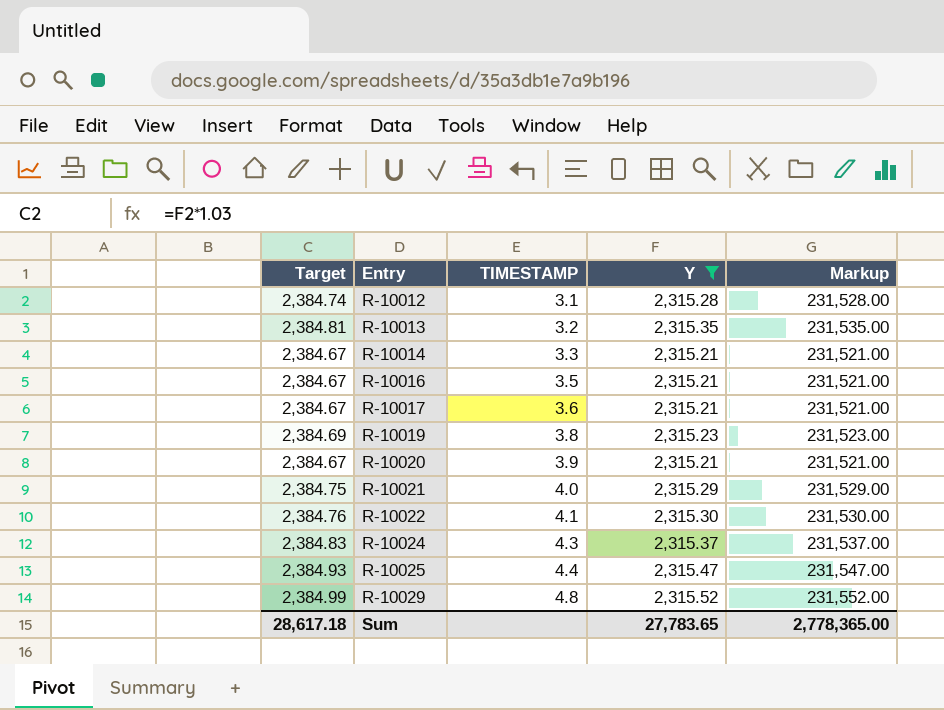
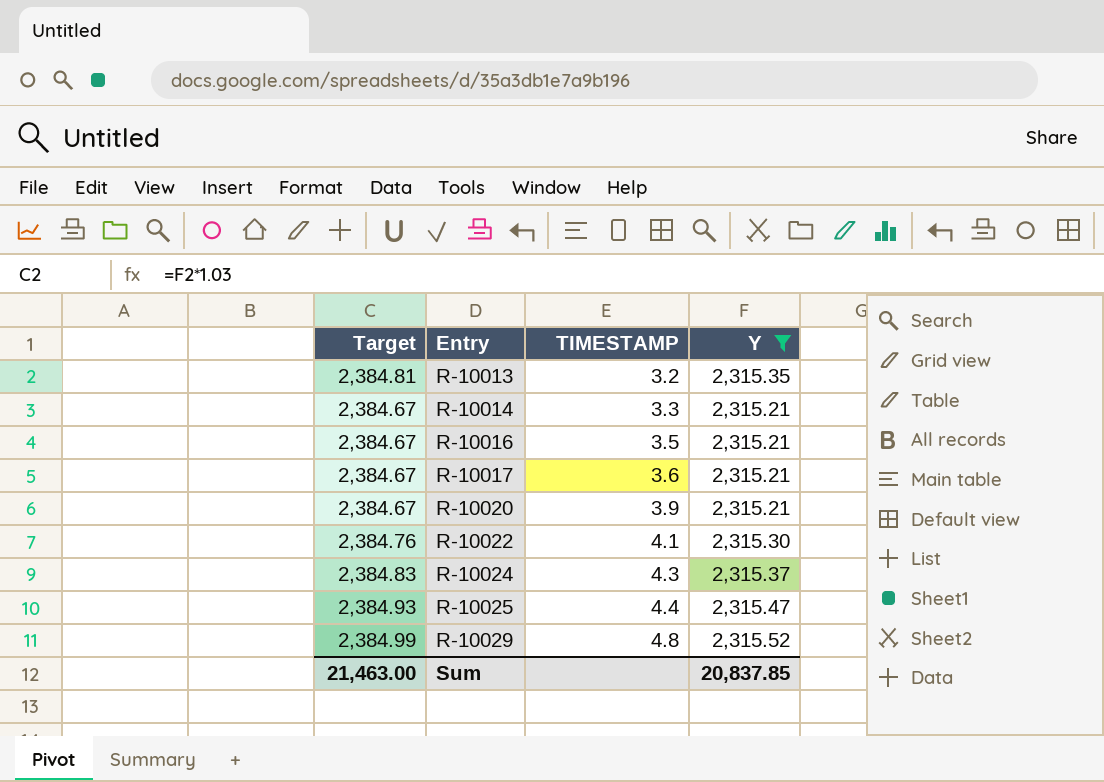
column Markup | formula: [Y] * 100 -> none
row R-10012: 2,384.74 | 3.1 | 2,315.28 | 231,528.00 -> none
row R-10019: 2,384.69 | 3.8 | 2,315.23 | 231,523.00 -> none
row R-10021: 2,384.75 | 4.0 | 2,315.29 | 231,529.00 -> none
Sum | Target: 28,617.18 -> 21,463.00
Sum | Y: 27,783.65 -> 20,837.85

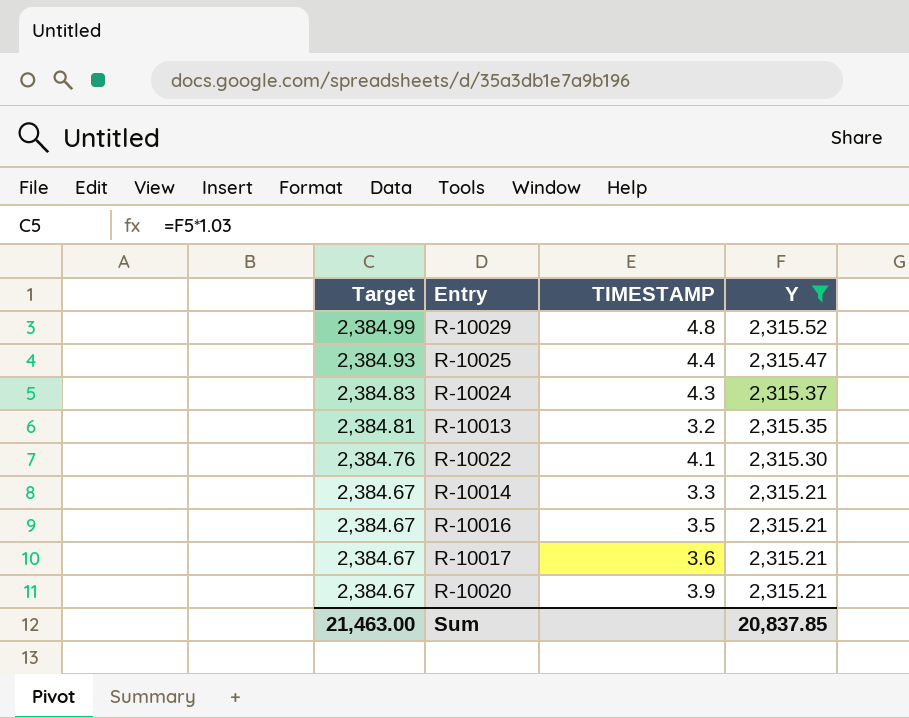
row order: Entry ascending -> Target descending

